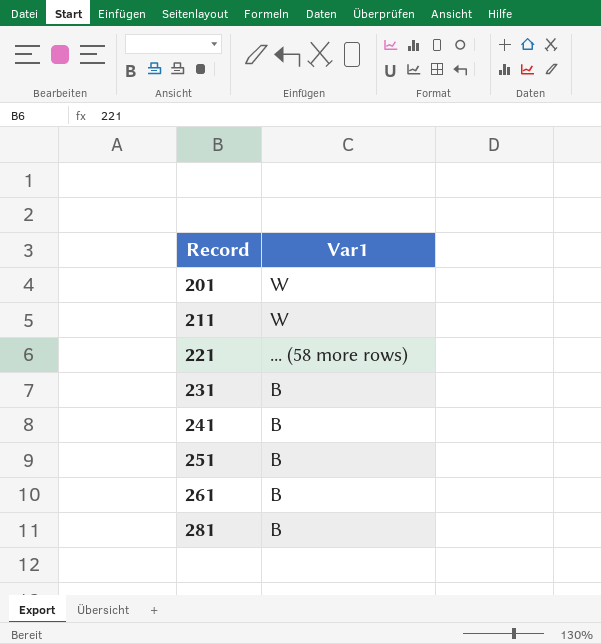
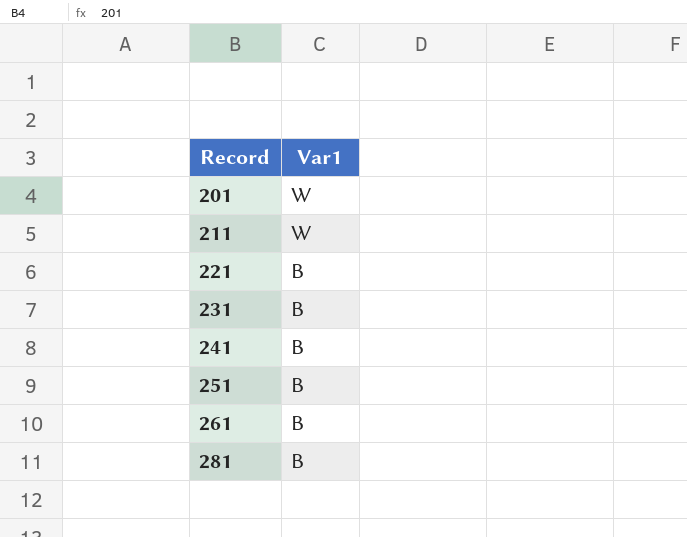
221 | Var1: ... (58 more rows) -> B

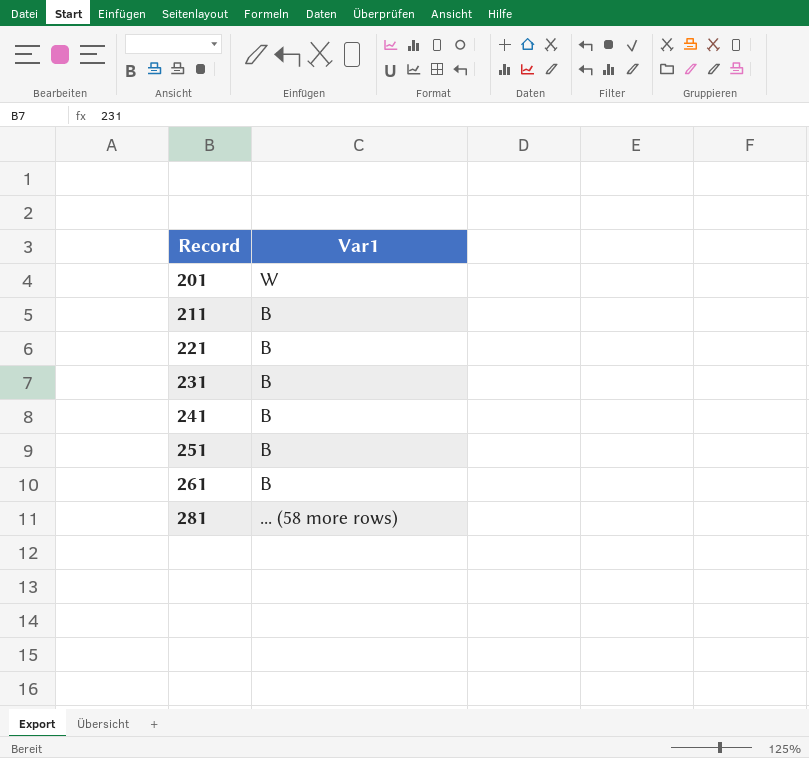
211 | Var1: W -> B
281 | Var1: B -> ... (58 more rows)

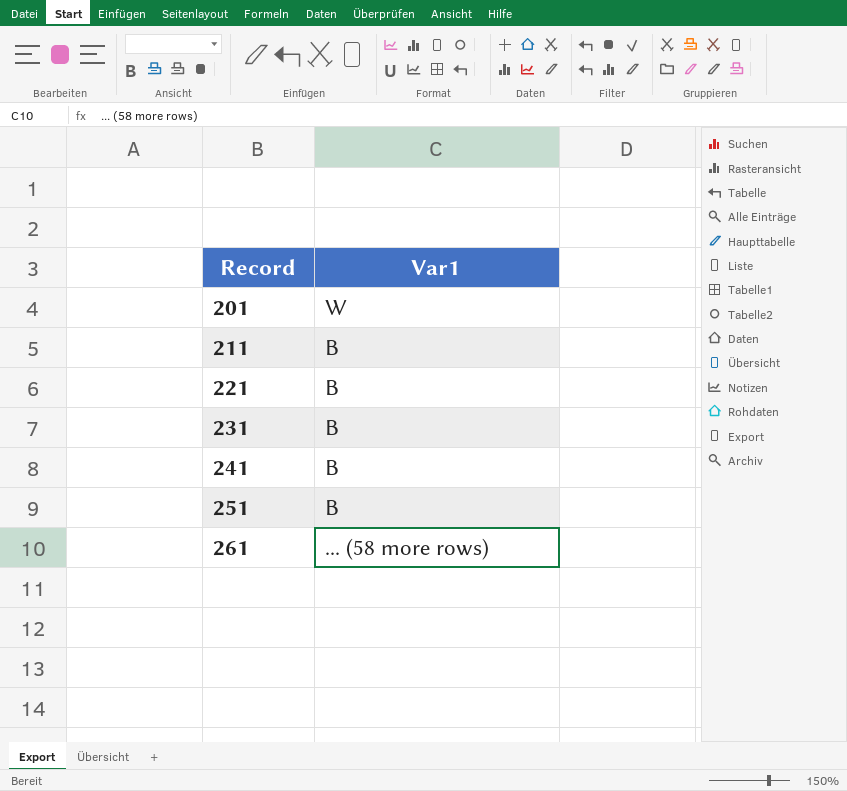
row 281: ... (58 more rows) -> none
261 | Var1: B -> ... (58 more rows)

